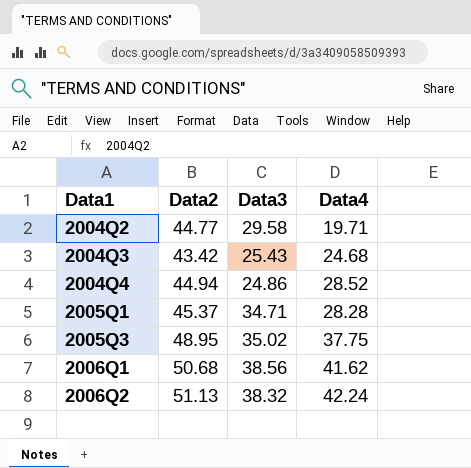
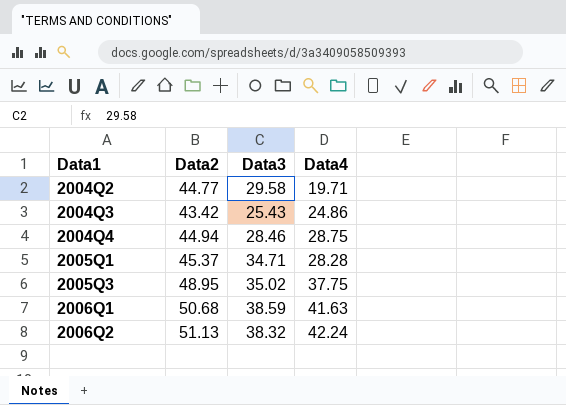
2004Q3 | Data4: 24.68 -> 24.86
2004Q4 | Data3: 24.86 -> 28.46
2004Q4 | Data4: 28.52 -> 28.75
2006Q1 | Data3: 38.56 -> 38.59
2006Q1 | Data4: 41.62 -> 41.63

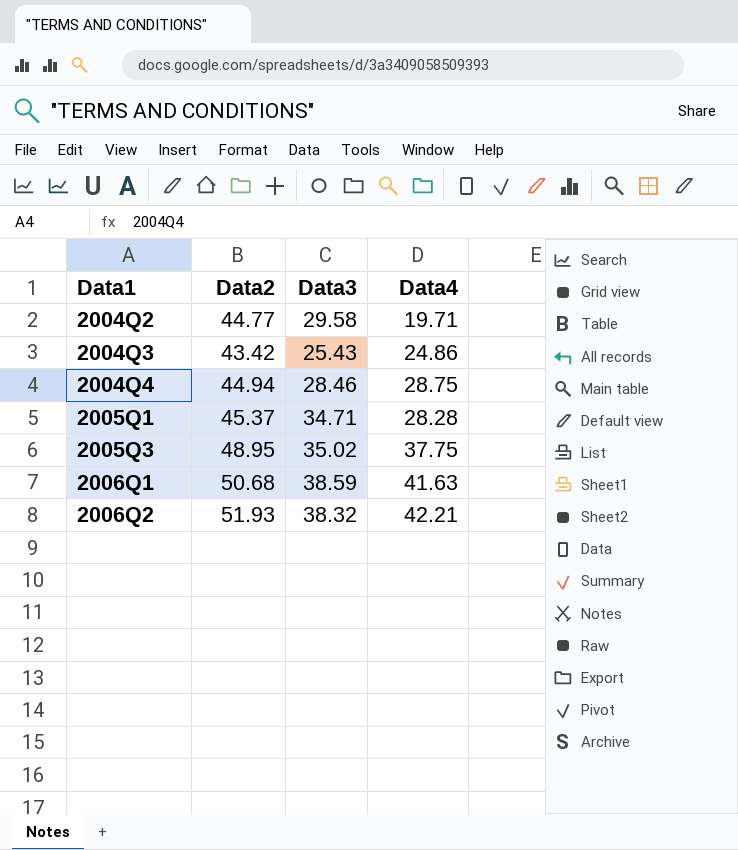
2006Q2 | Data2: 51.13 -> 51.93
2006Q2 | Data4: 42.24 -> 42.21

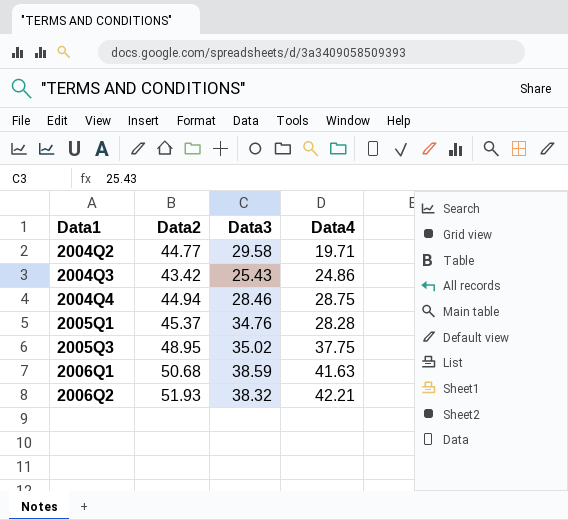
2005Q1 | Data3: 34.71 -> 34.76

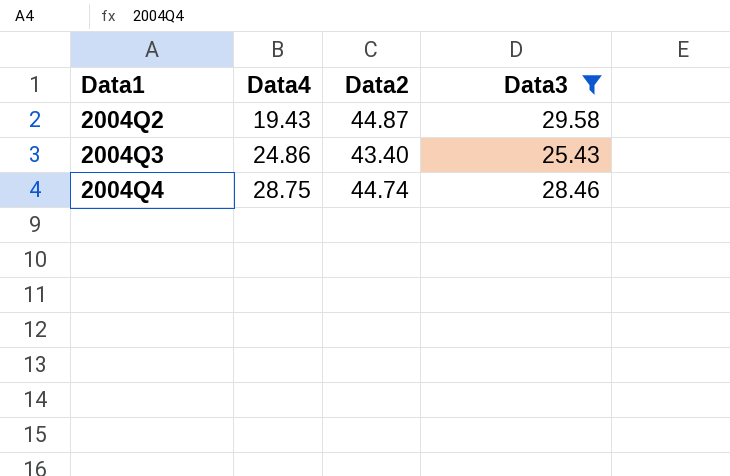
filter: none -> Data3 <= 29.58
column Data4 | position: 4 -> 2
2004Q2 | Data4: 19.71 -> 19.43
2004Q2 | Data2: 44.77 -> 44.87
2004Q3 | Data2: 43.42 -> 43.40
2004Q4 | Data2: 44.94 -> 44.74

